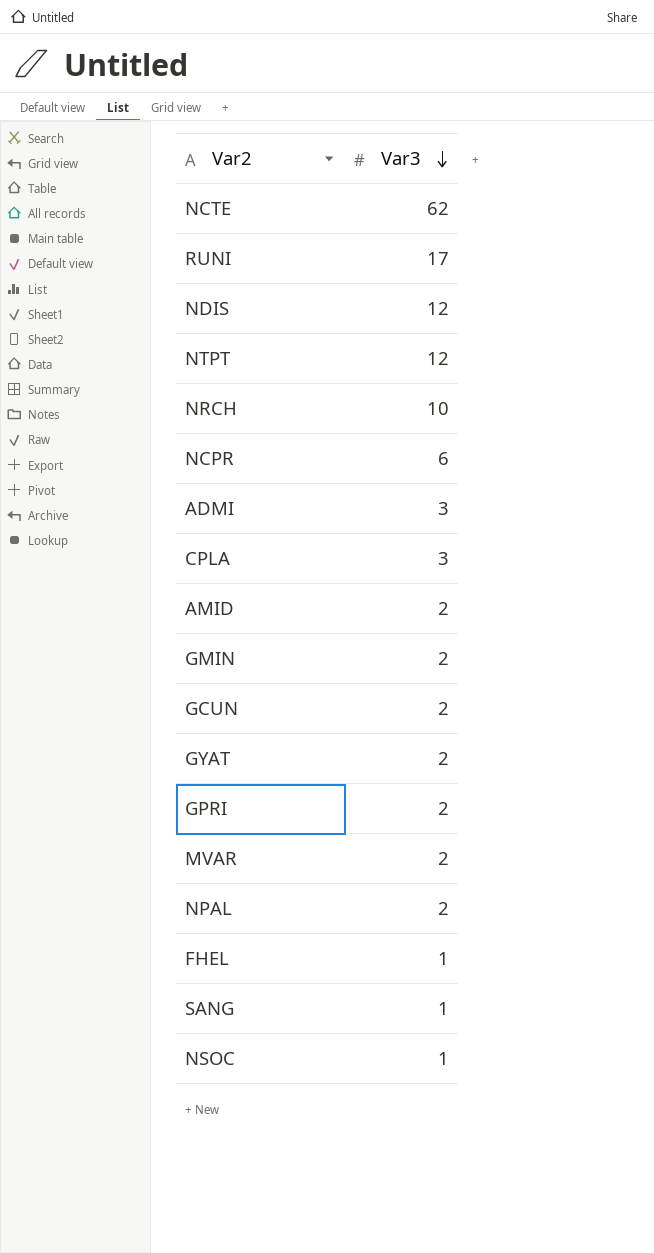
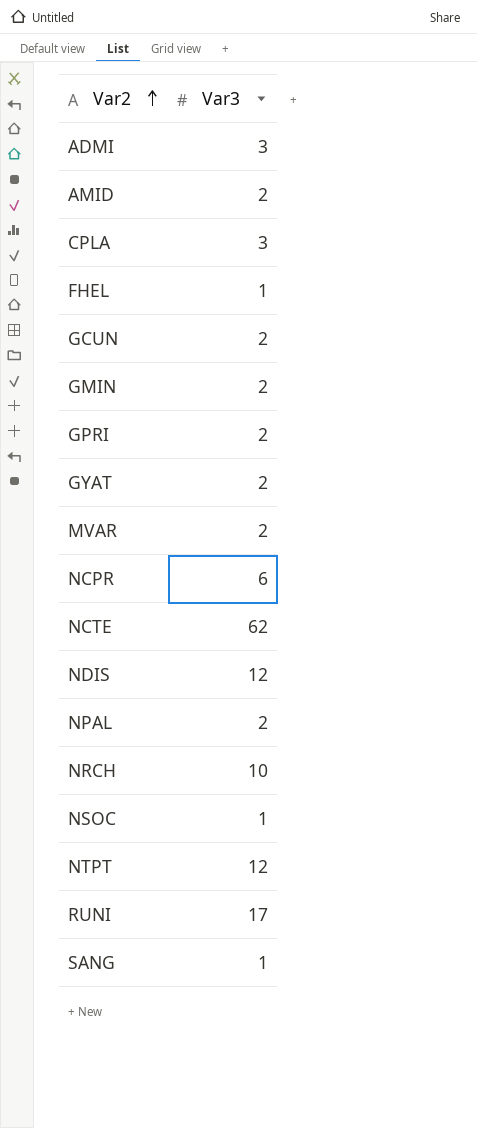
row order: Var3 descending -> Var2 ascending

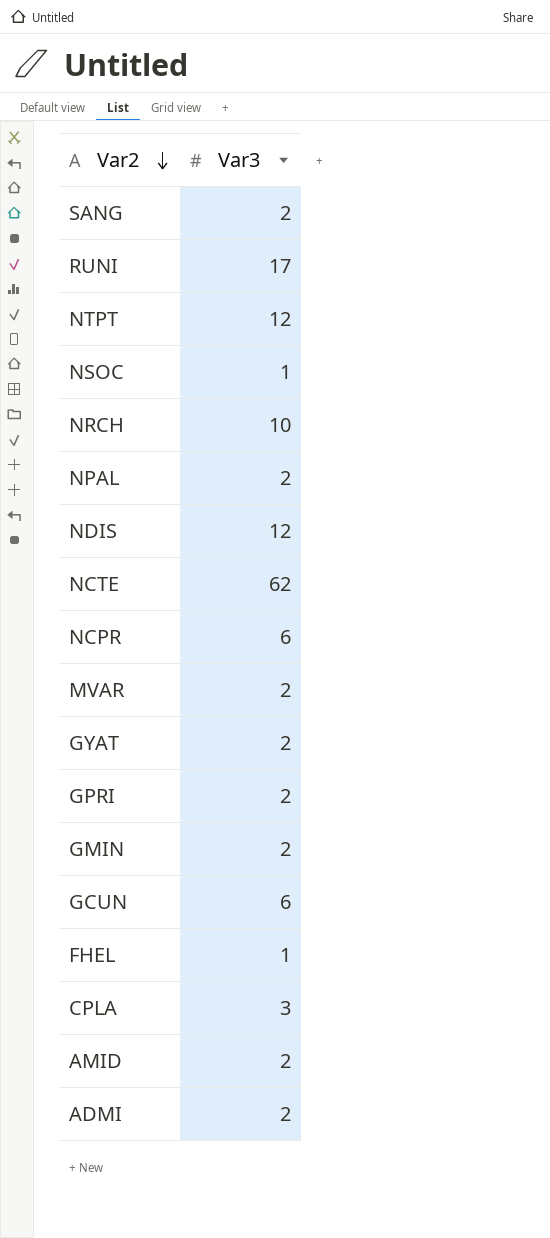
row order: Var2 ascending -> Var2 descending
SANG | Var3: 1 -> 2
GCUN | Var3: 2 -> 6
ADMI | Var3: 3 -> 2

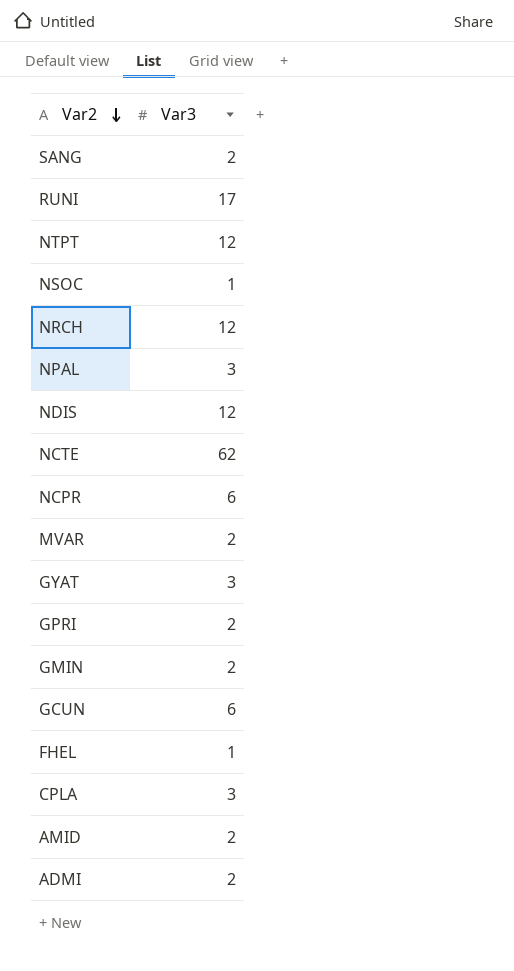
NRCH | Var3: 10 -> 12
NPAL | Var3: 2 -> 3
GYAT | Var3: 2 -> 3

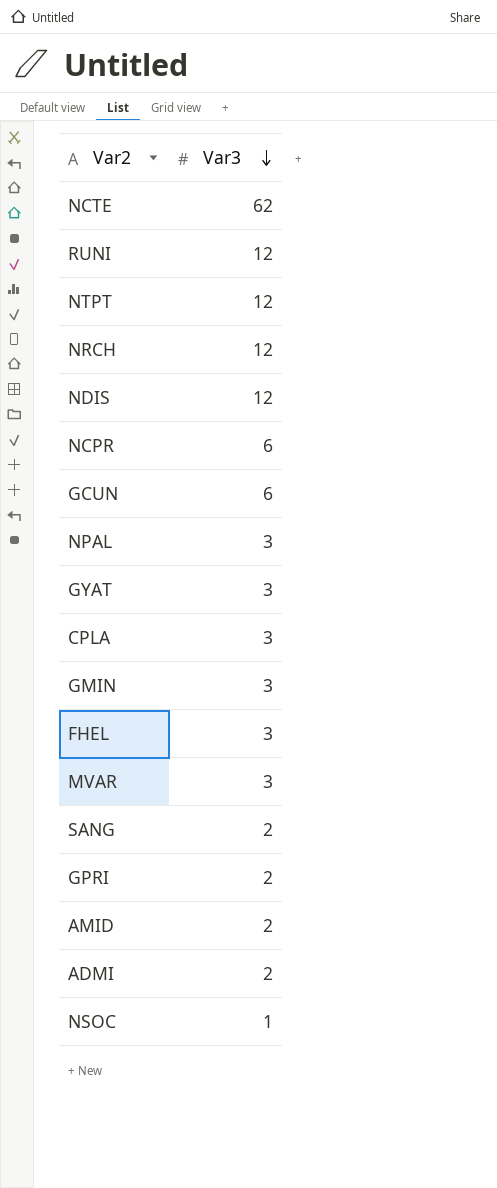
row order: Var2 descending -> Var3 descending
RUNI | Var3: 17 -> 12
GMIN | Var3: 2 -> 3
FHEL | Var3: 1 -> 3
MVAR | Var3: 2 -> 3

